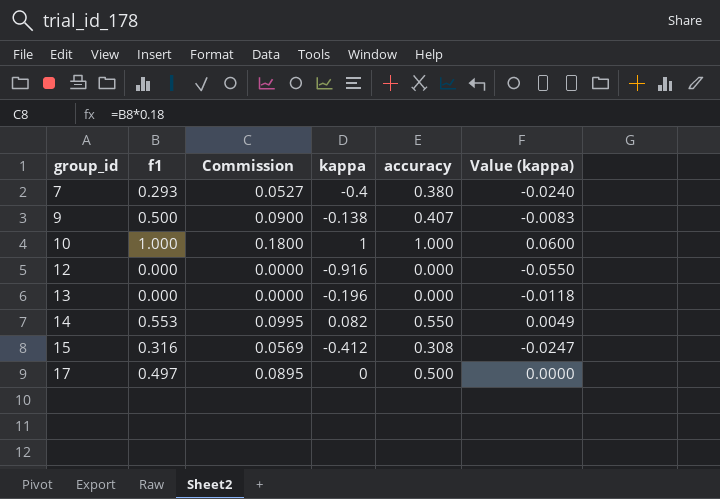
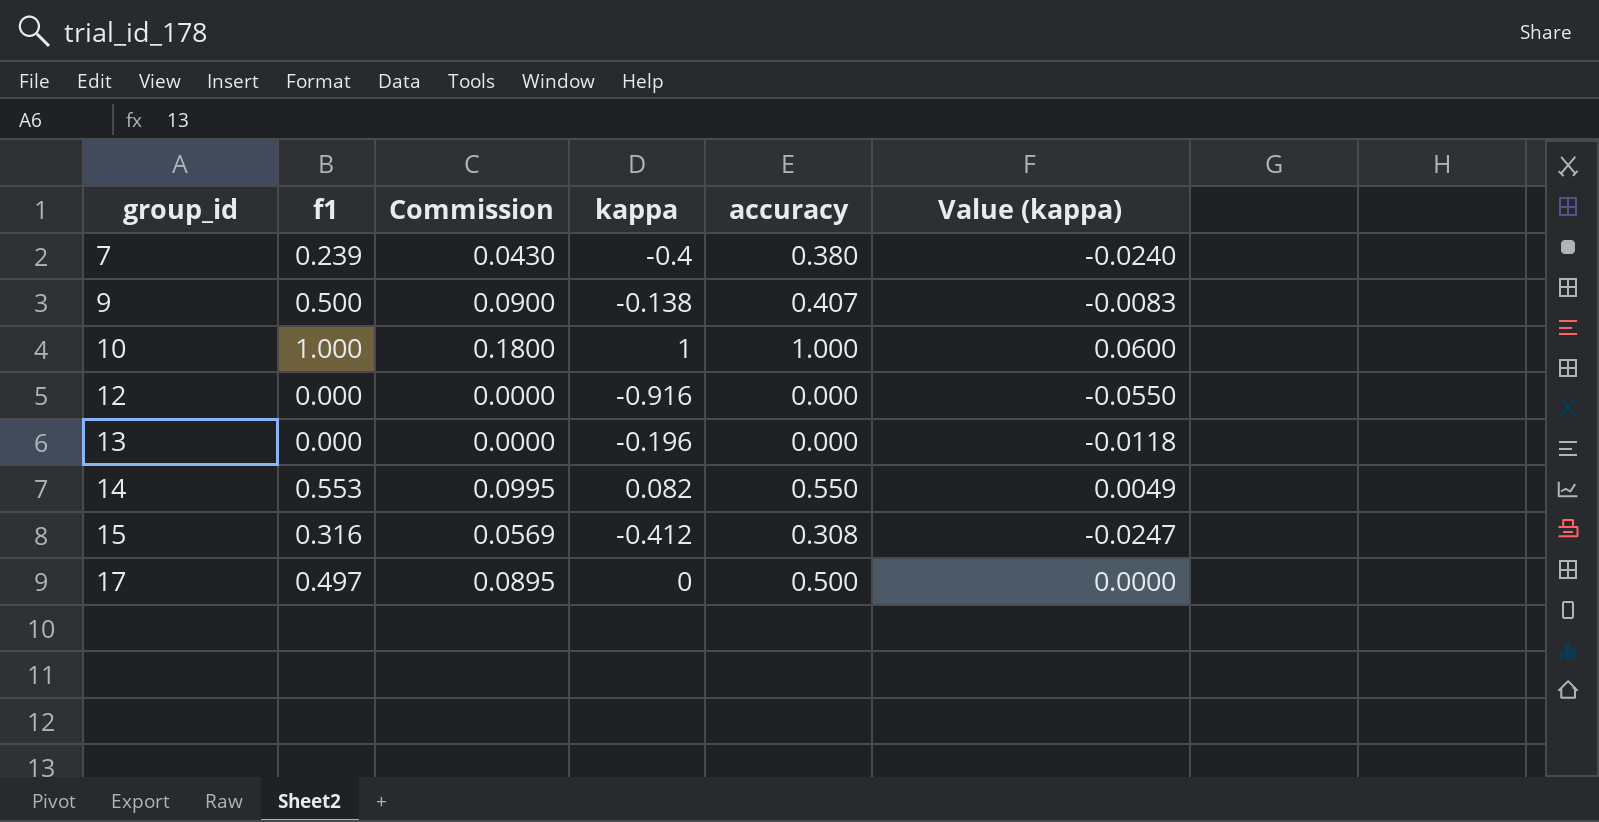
7 | f1: 0.293 -> 0.239
7 | Commission: 0.0527 -> 0.0430

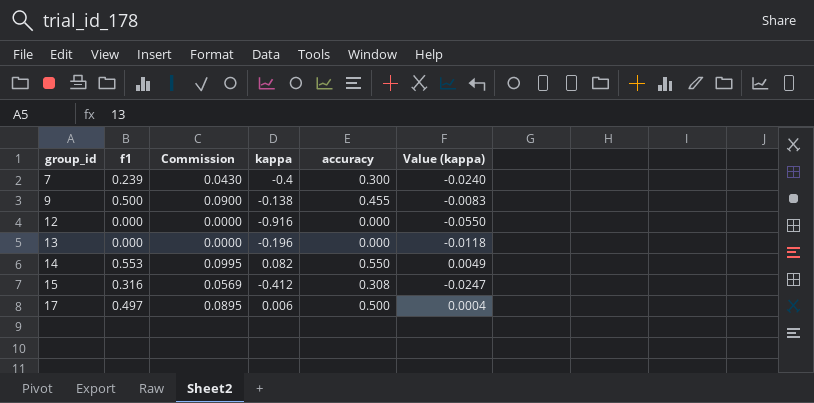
row 10: 1.000 | 0.1800 | 1 | 1.000 | 0.0600 -> none
7 | accuracy: 0.380 -> 0.300
9 | accuracy: 0.407 -> 0.455
17 | kappa: 0 -> 0.006
17 | Value (kappa): 0.0000 -> 0.0004

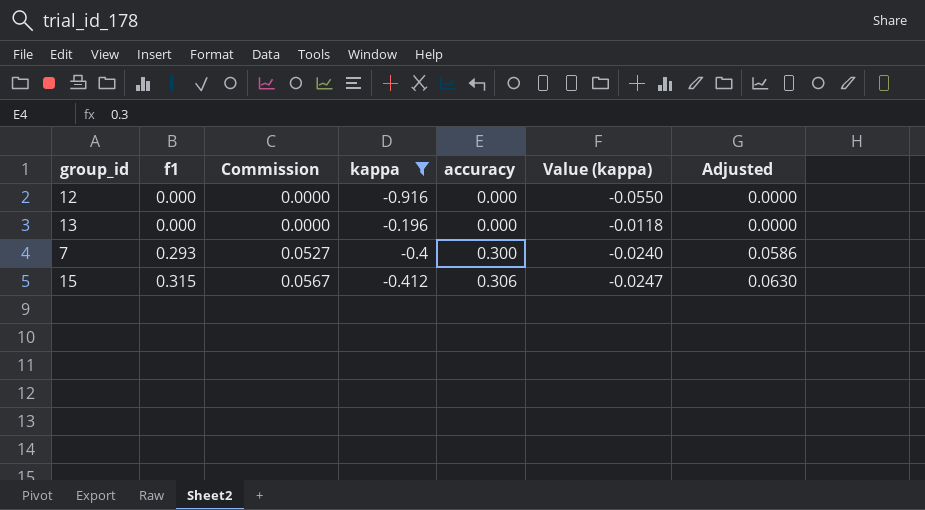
filter: none -> kappa <= -0.196
row order: group_id ascending -> f1 ascending
column Adjusted | formula: none -> [f1] * 0.2
7 | f1: 0.239 -> 0.293
7 | Commission: 0.0430 -> 0.0527
15 | f1: 0.316 -> 0.315
15 | Commission: 0.0569 -> 0.0567
15 | accuracy: 0.308 -> 0.306

